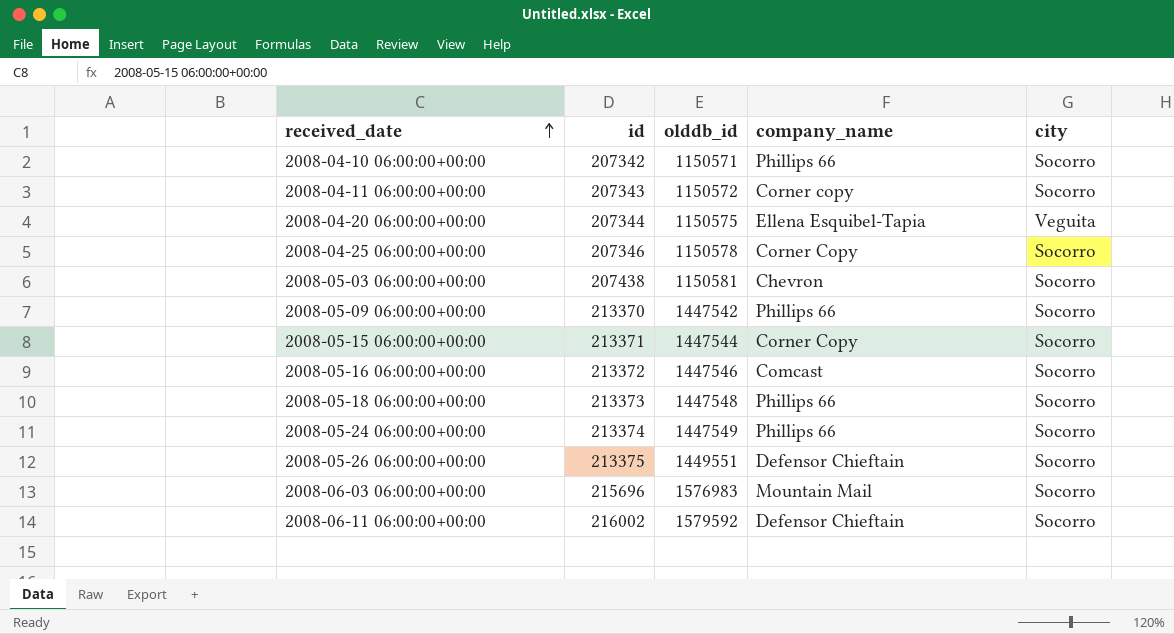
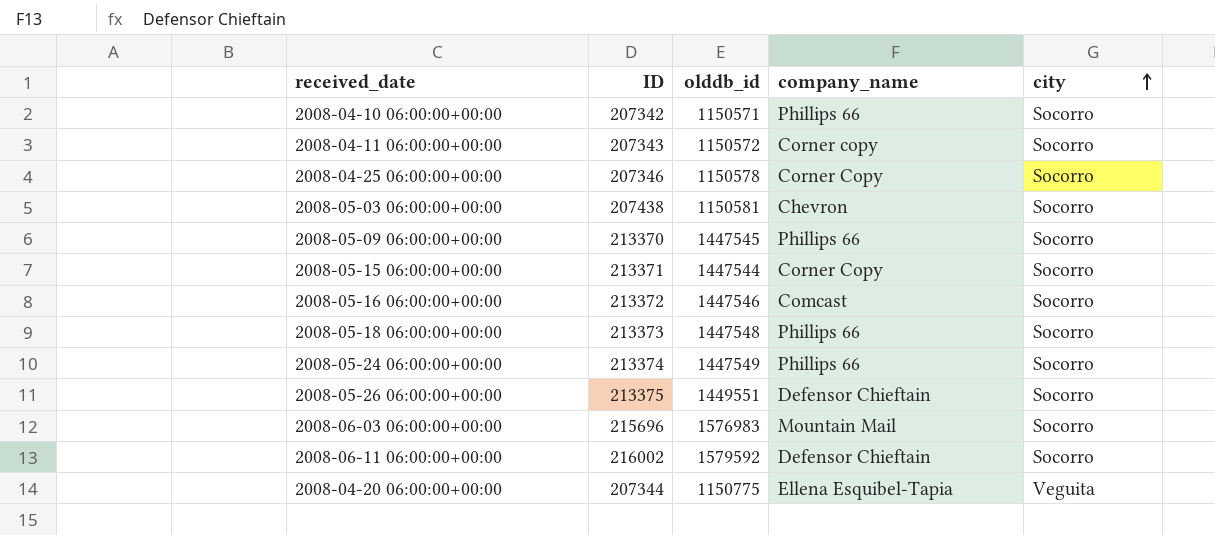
row order: received_date ascending -> city ascending
column name: id -> ID
2008-05-09 06:00:00+00:00 | olddb_id: 1447542 -> 1447545
2008-04-20 06:00:00+00:00 | olddb_id: 1150575 -> 1150775

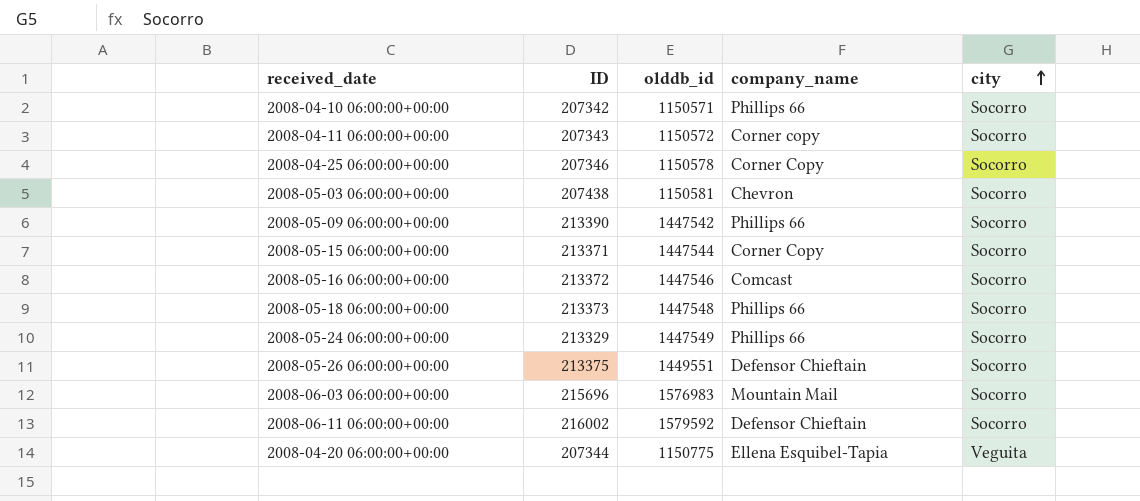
2008-05-09 06:00:00+00:00 | ID: 213370 -> 213390
2008-05-09 06:00:00+00:00 | olddb_id: 1447545 -> 1447542
2008-05-24 06:00:00+00:00 | ID: 213374 -> 213329

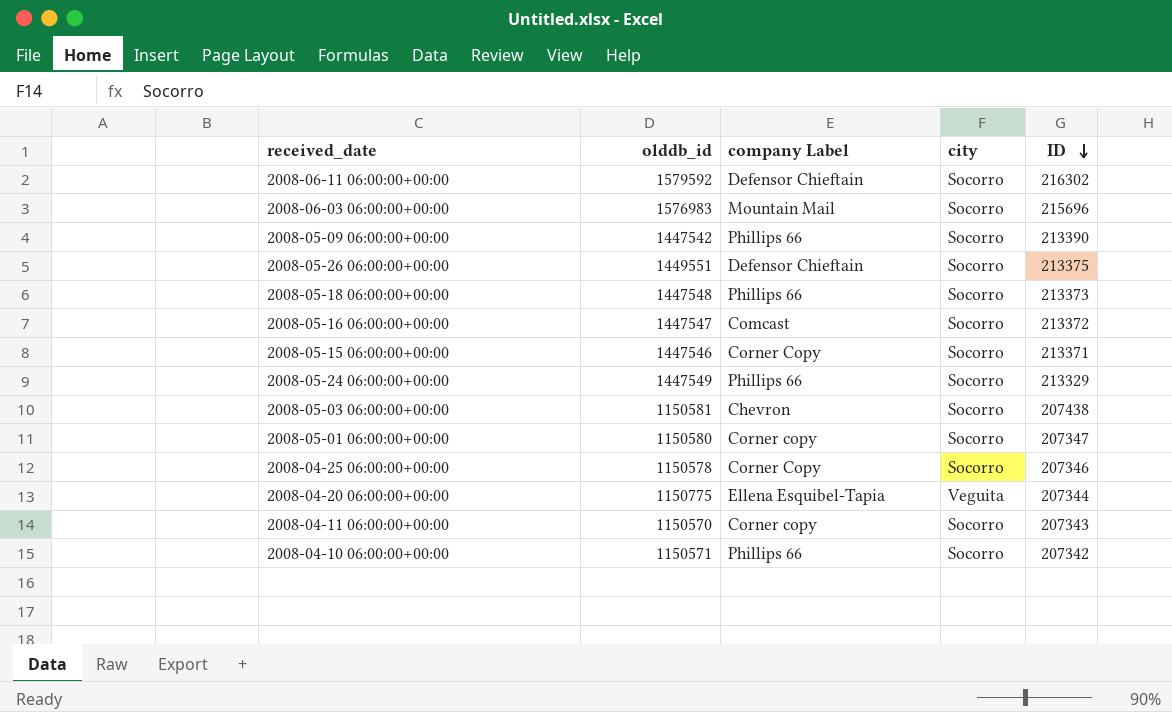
row order: city ascending -> ID descending
column name: company_name -> company Label
column ID | position: 2 -> 5
2008-06-11 06:00:00+00:00 | ID: 216002 -> 216302
2008-05-16 06:00:00+00:00 | olddb_id: 1447546 -> 1447547
2008-05-15 06:00:00+00:00 | olddb_id: 1447544 -> 1447546
row 2008-05-01 06:00:00+00:00: none -> 1150580 | Corner copy | Socorro | 207347
2008-04-11 06:00:00+00:00 | olddb_id: 1150572 -> 1150570

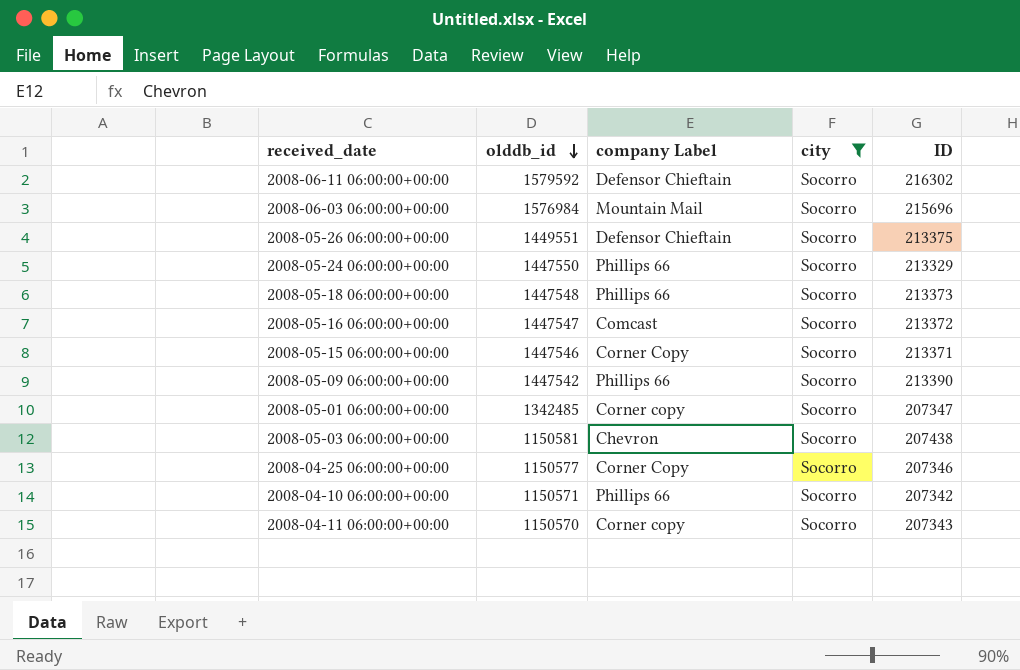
filter: none -> city = Socorro
row order: ID descending -> olddb_id descending
2008-06-03 06:00:00+00:00 | olddb_id: 1576983 -> 1576984
2008-05-24 06:00:00+00:00 | olddb_id: 1447549 -> 1447550
2008-05-01 06:00:00+00:00 | olddb_id: 1150580 -> 1342485
2008-04-25 06:00:00+00:00 | olddb_id: 1150578 -> 1150577

